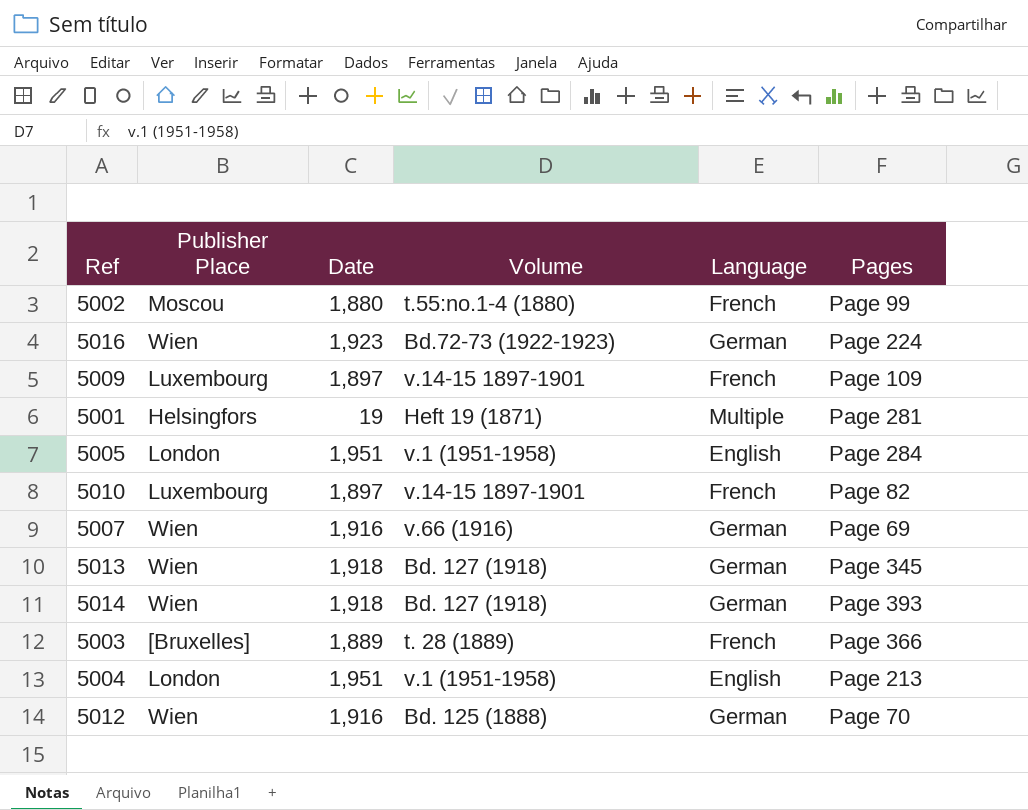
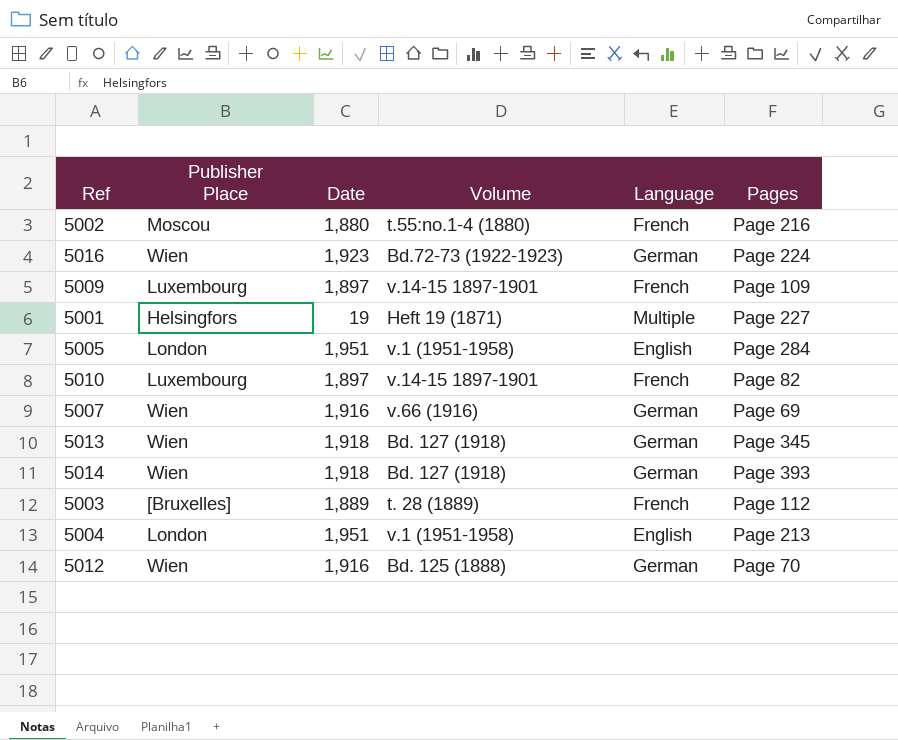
5002 | Pages: Page 99 -> Page 216
5001 | Pages: Page 281 -> Page 227
5003 | Pages: Page 366 -> Page 112

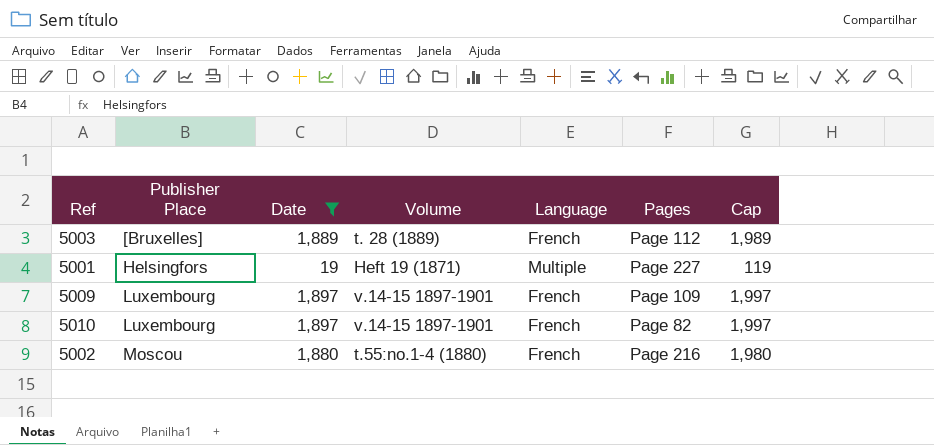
filter: none -> Date <= 1,897
row order: none -> Publisher Place ascending
column Cap | formula: none -> [Date] + 100

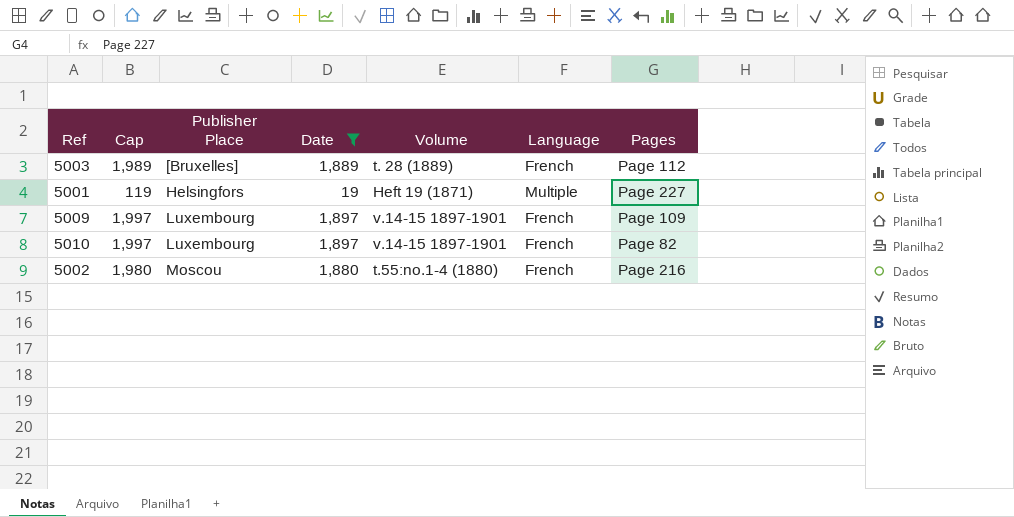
column Cap | position: 7 -> 2

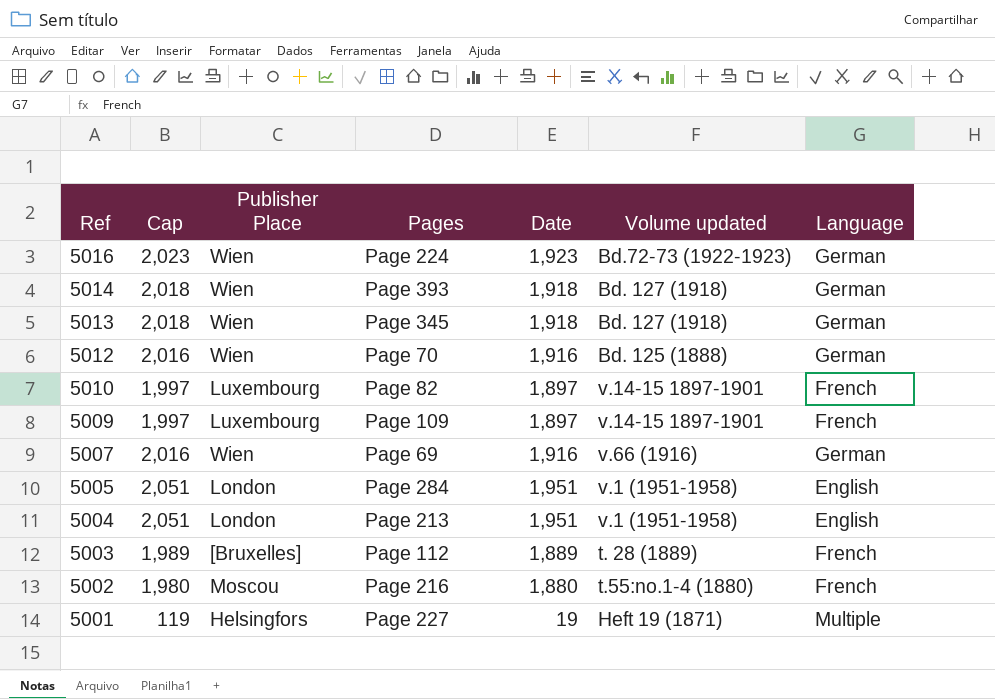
filter: Date <= 1,897 -> none
row order: Publisher Place ascending -> Ref descending
column Pages | position: 7 -> 4
column name: Volume -> Volume updated

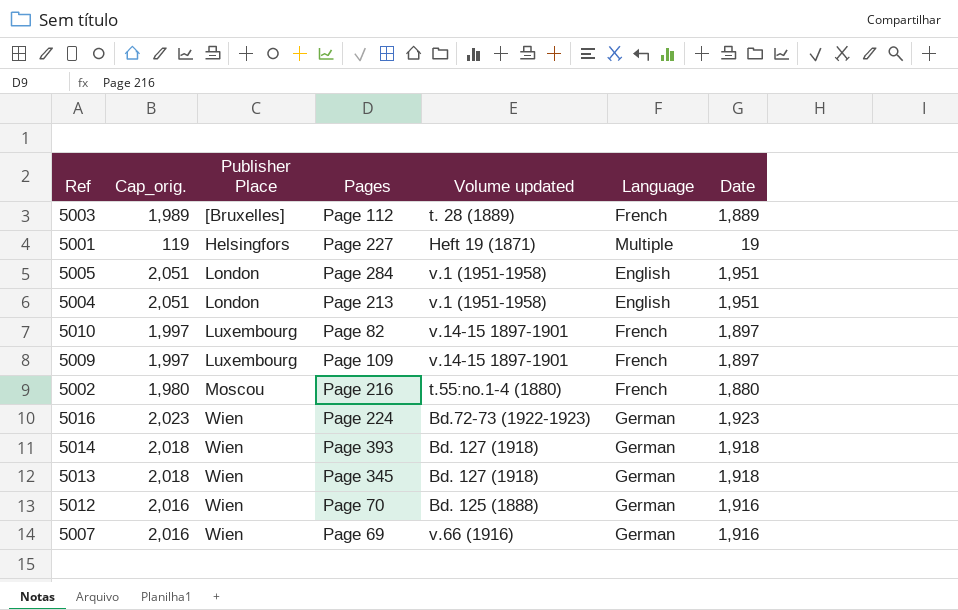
row order: Ref descending -> Publisher Place ascending
column name: Cap -> Cap_orig.
column Date | position: 5 -> 7

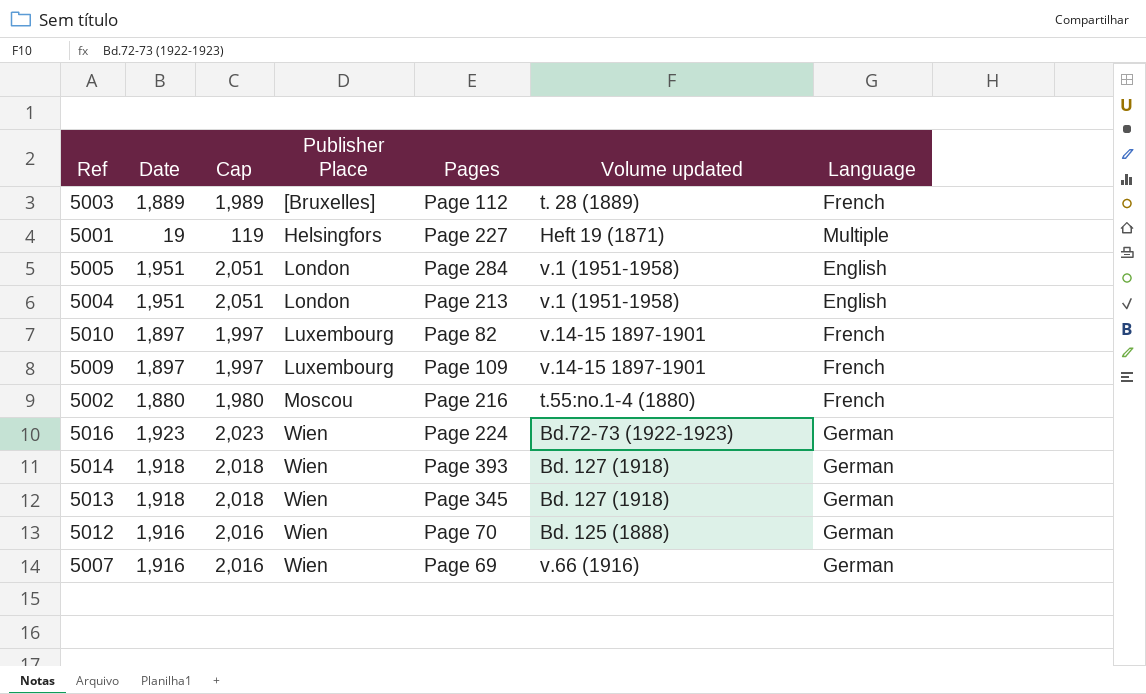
column Date | position: 7 -> 2
column name: Cap_orig. -> Cap

